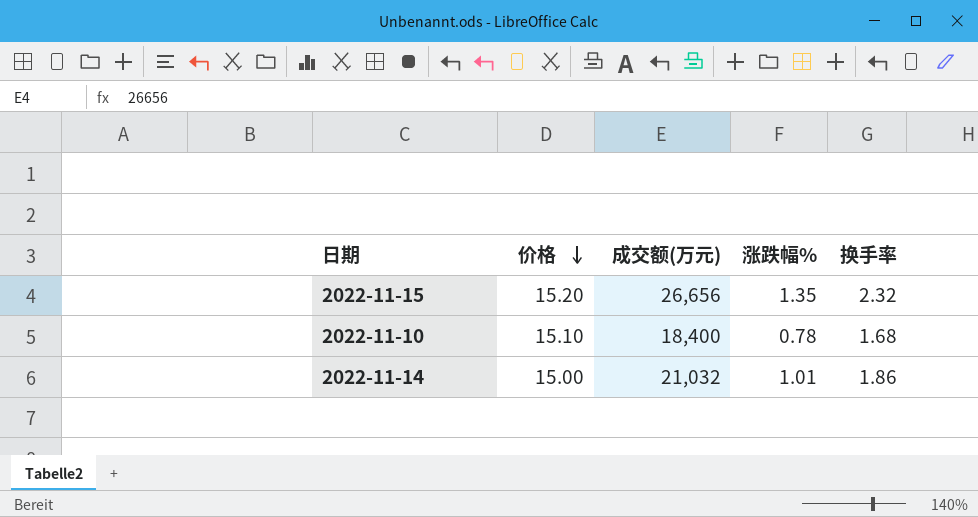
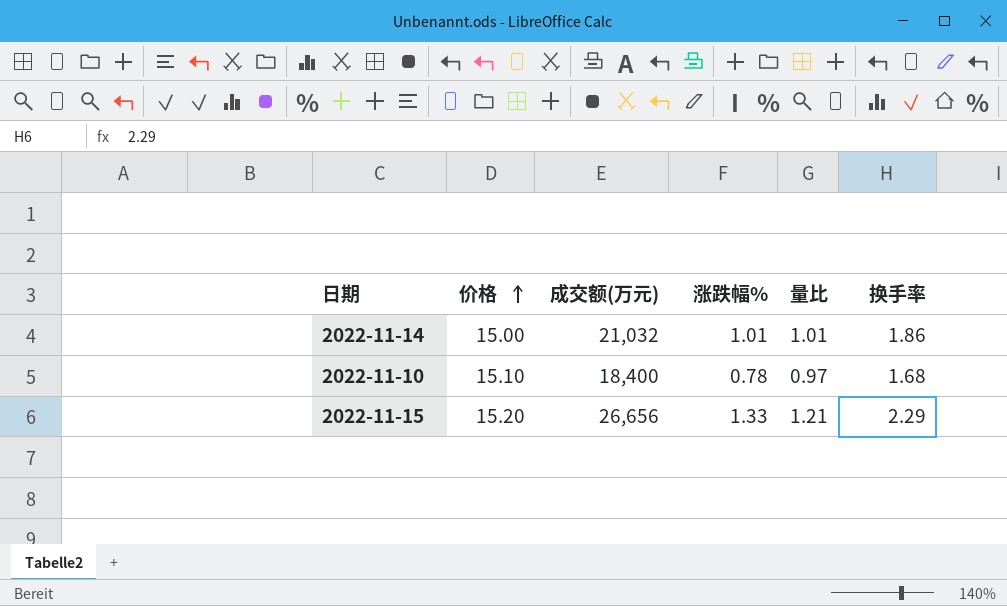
row order: 价格 descending -> 价格 ascending
column 量比 | position: none -> 5
2022-11-15 | 涨跌幅%: 1.35 -> 1.33
2022-11-15 | 换手率: 2.32 -> 2.29

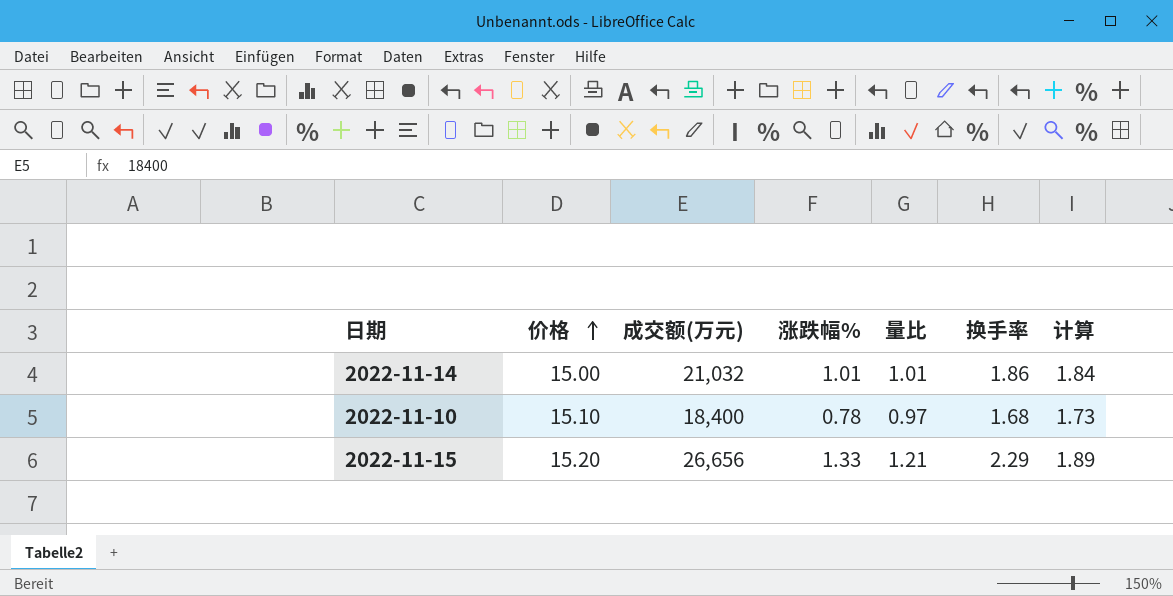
column 计算 | formula: none -> [换手率] / [量比]

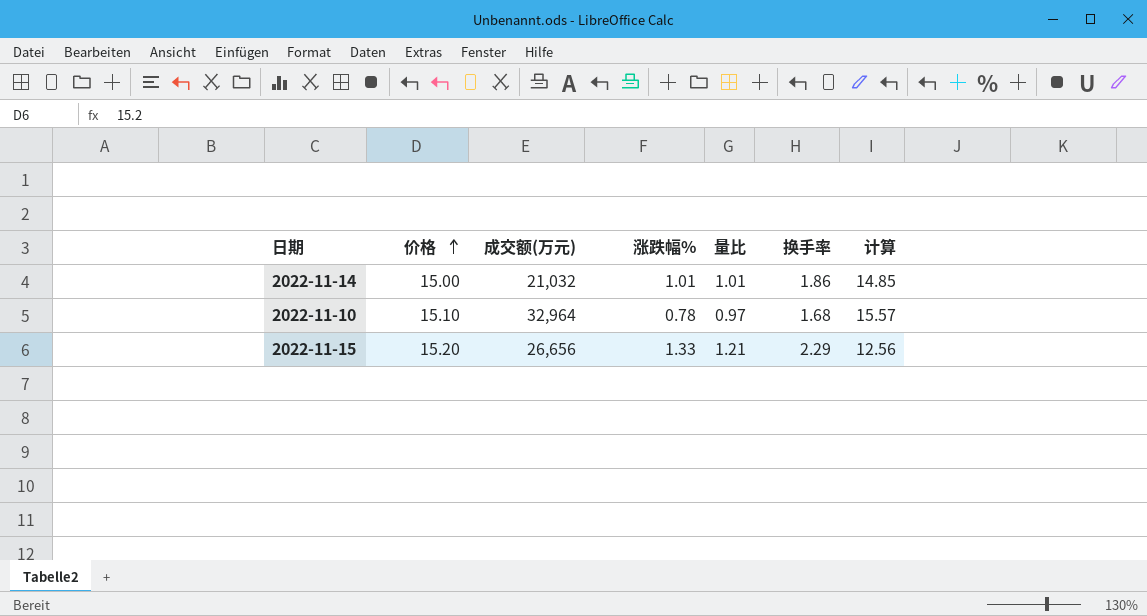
column 计算 | formula: [换手率] / [量比] -> [价格] / [量比]
2022-11-10 | 成交额(万元): 18,400 -> 32,964

